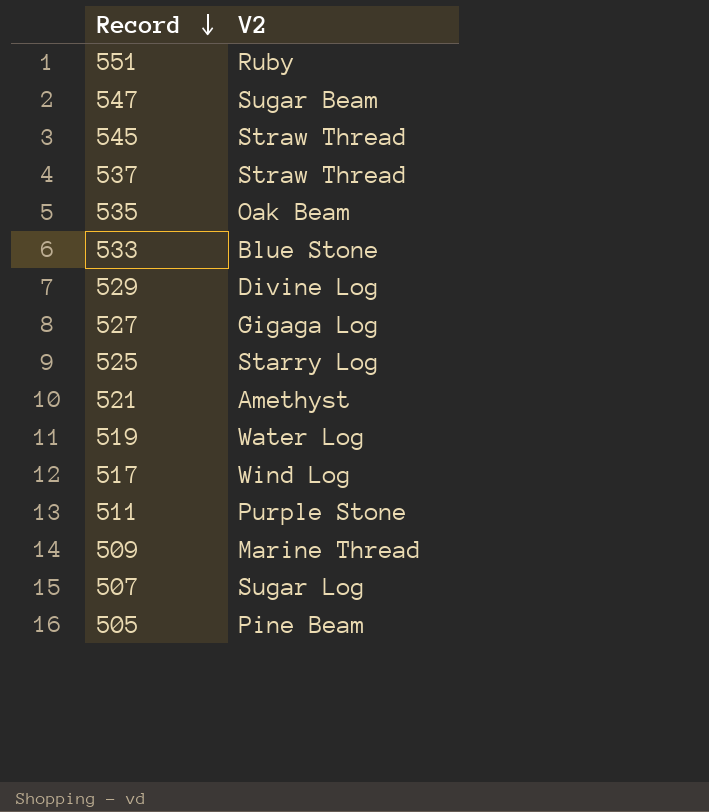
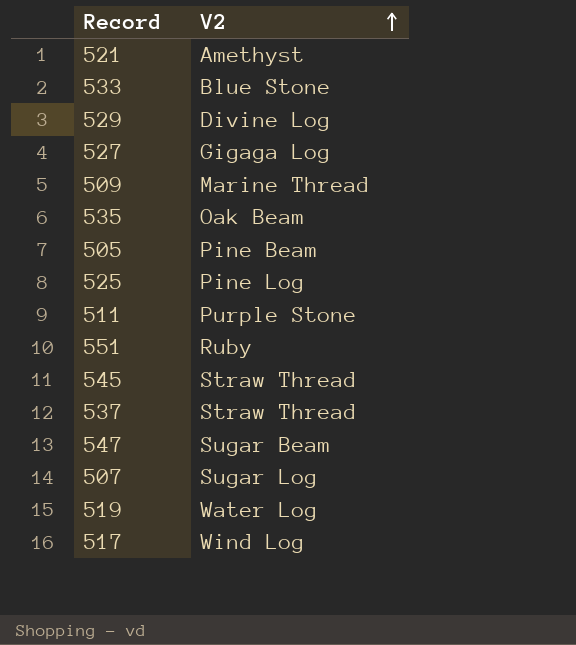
row order: Record descending -> V2 ascending
525 | V2: Starry Log -> Pine Log

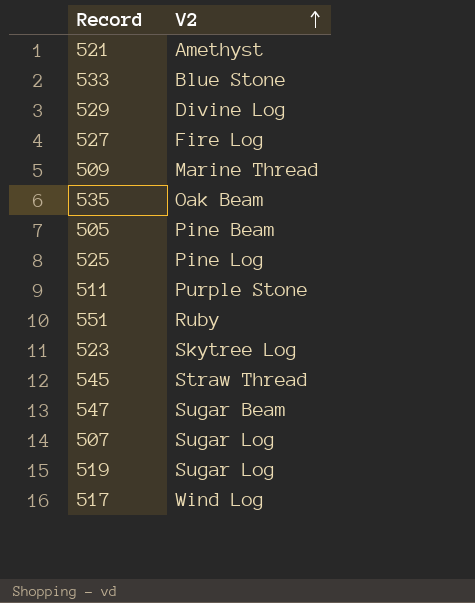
row 537: Straw Thread -> none
527 | V2: Gigaga Log -> Fire Log
row 523: none -> Skytree Log
519 | V2: Water Log -> Sugar Log

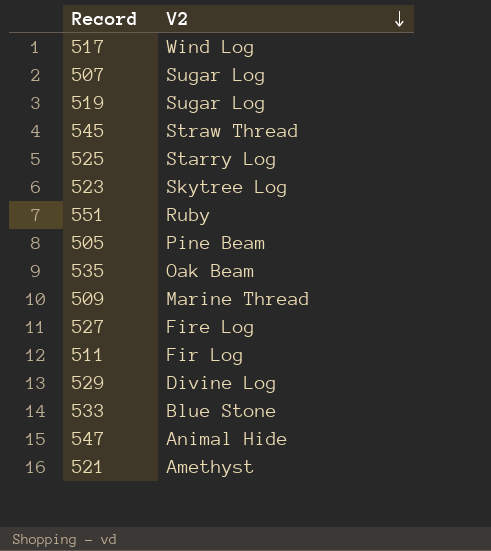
row order: V2 ascending -> V2 descending
525 | V2: Pine Log -> Starry Log
511 | V2: Purple Stone -> Fir Log
547 | V2: Sugar Beam -> Animal Hide

